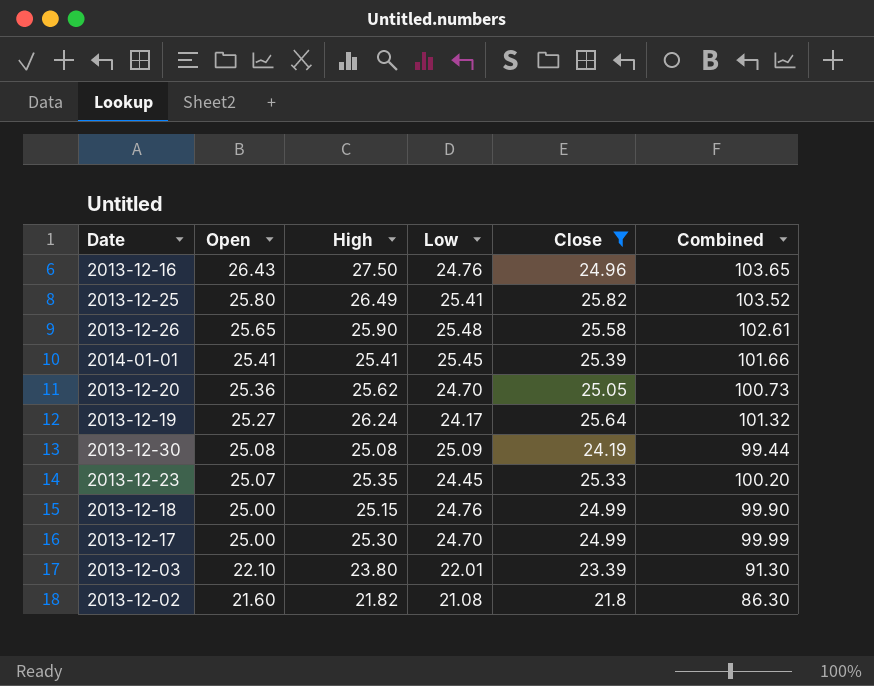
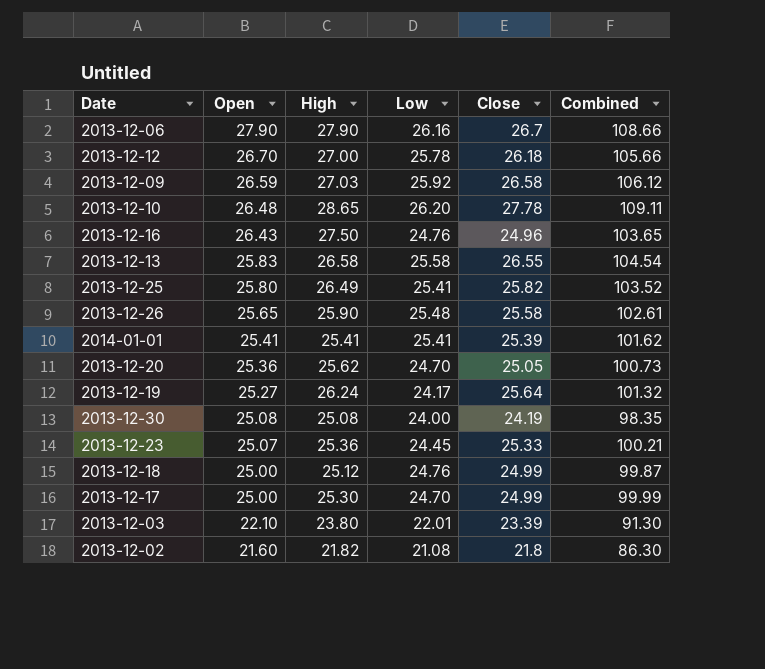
filter: Close <= 25.82 -> none
2014-01-01 | Low: 25.45 -> 25.41
2014-01-01 | Combined: 101.66 -> 101.62
2013-12-30 | Low: 25.09 -> 24.00
2013-12-30 | Combined: 99.44 -> 98.35
2013-12-23 | High: 25.35 -> 25.36
2013-12-23 | Combined: 100.20 -> 100.21
2013-12-18 | High: 25.15 -> 25.12
2013-12-18 | Combined: 99.90 -> 99.87

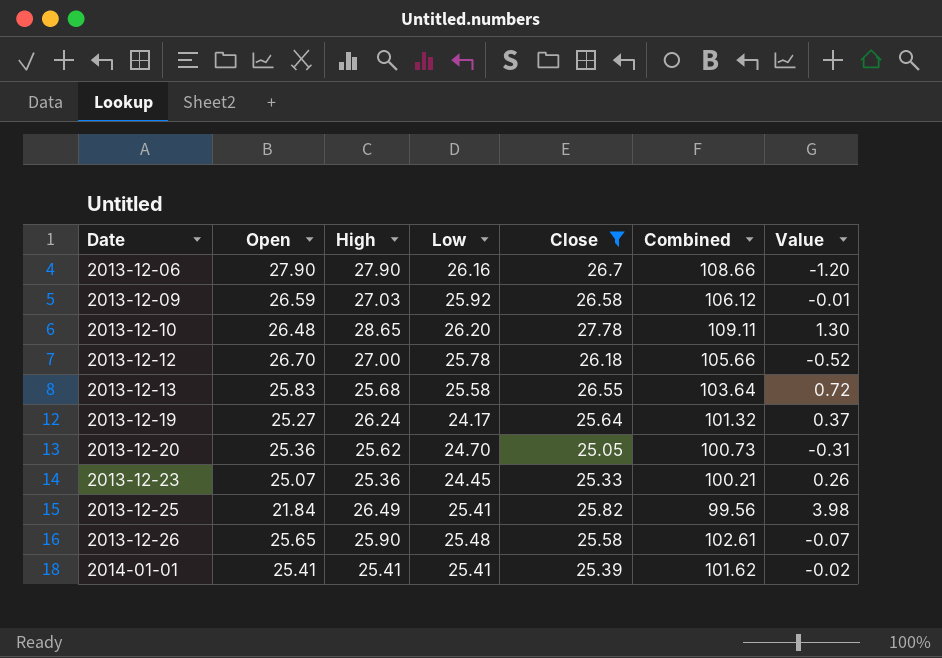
filter: none -> Close >= 25.05
row order: Open descending -> Date ascending
column Value | formula: none -> [Close] - [Open]
2013-12-13 | High: 26.58 -> 25.68
2013-12-13 | Combined: 104.54 -> 103.64
2013-12-25 | Open: 25.80 -> 21.84
2013-12-25 | Combined: 103.52 -> 99.56

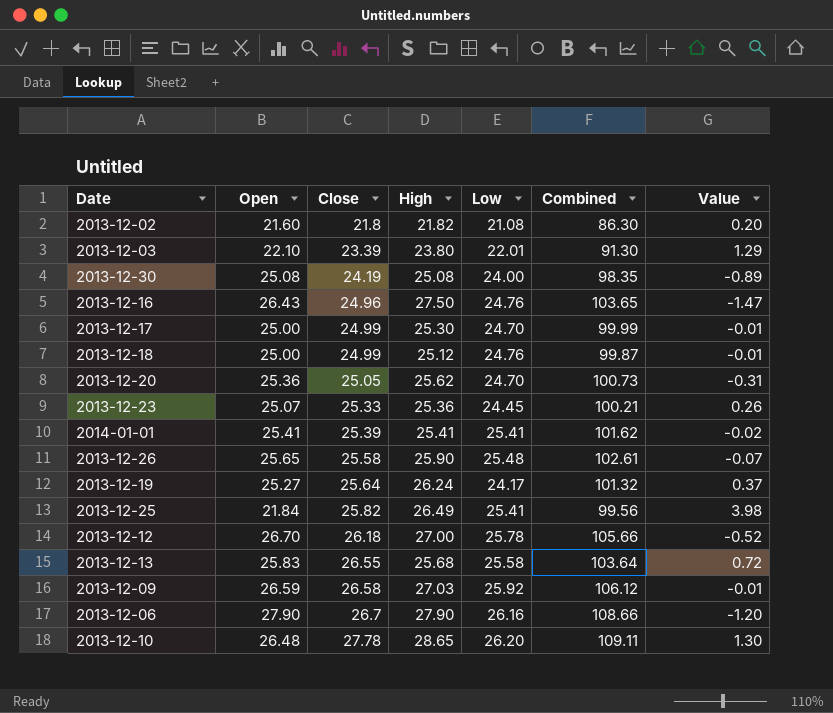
filter: Close >= 25.05 -> none
row order: Date ascending -> Close ascending
column Close | position: 5 -> 3

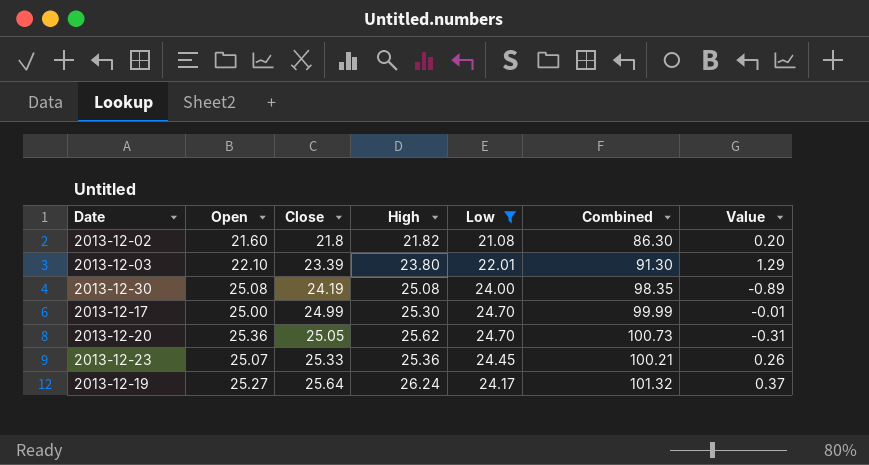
filter: none -> Low <= 24.70

